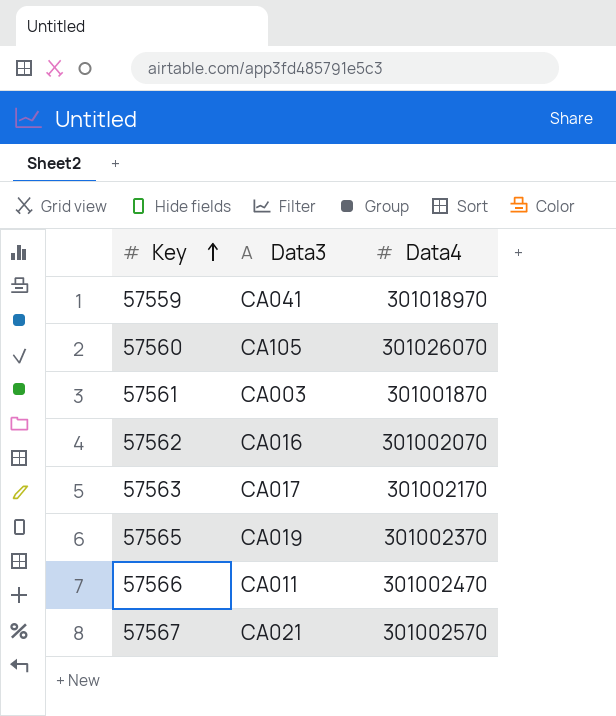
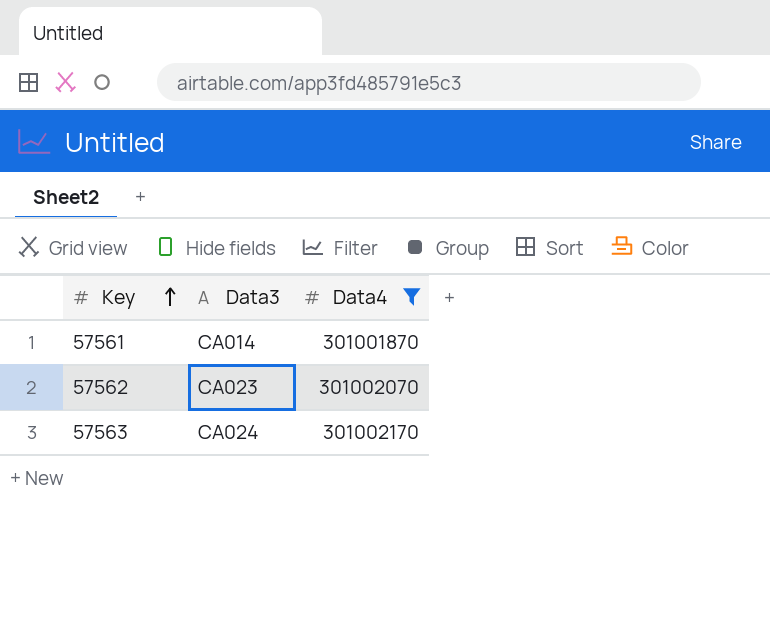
filter: none -> Data4 <= 301002170
57561 | Data3: CA003 -> CA014
57562 | Data3: CA016 -> CA023
57563 | Data3: CA017 -> CA024

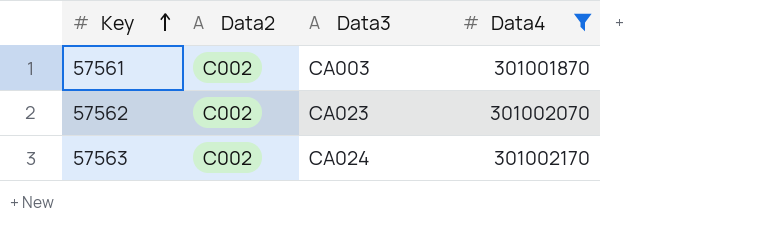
column Data2 | position: none -> 2
57561 | Data3: CA014 -> CA003

